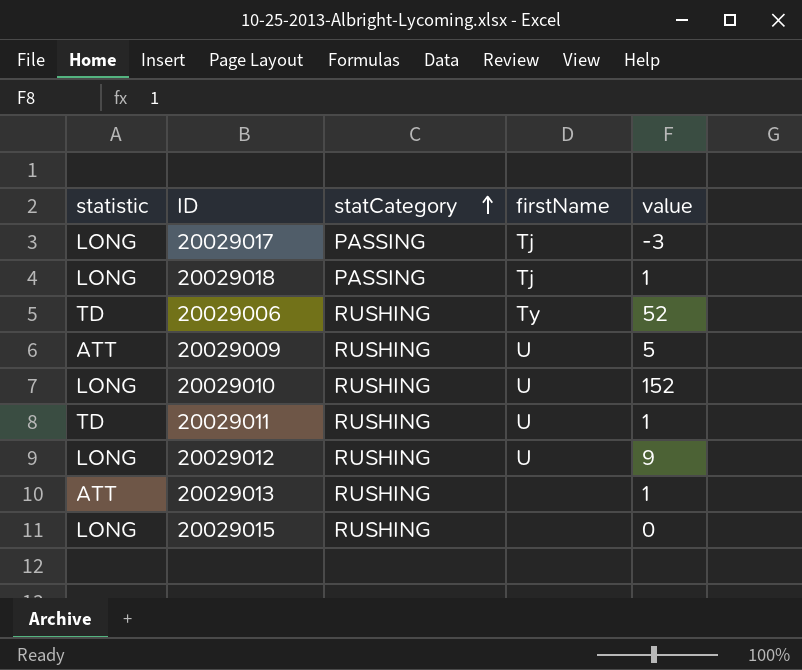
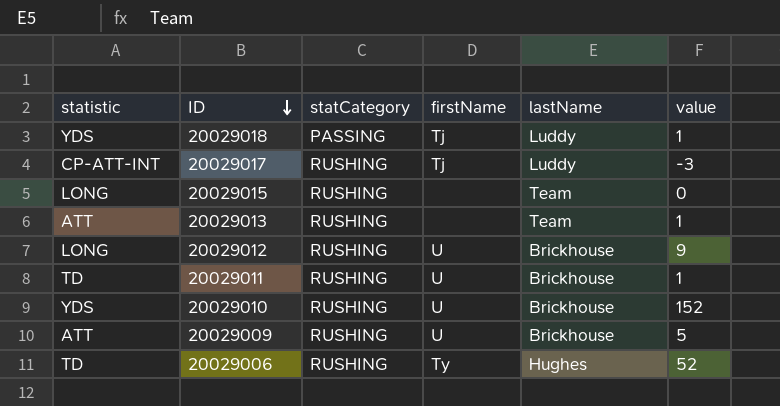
row order: statCategory ascending -> ID descending
column lastName | position: none -> 5
20029018 | statistic: LONG -> YDS
20029017 | statistic: LONG -> CP-ATT-INT
20029017 | statCategory: PASSING -> RUSHING
20029010 | statistic: LONG -> YDS

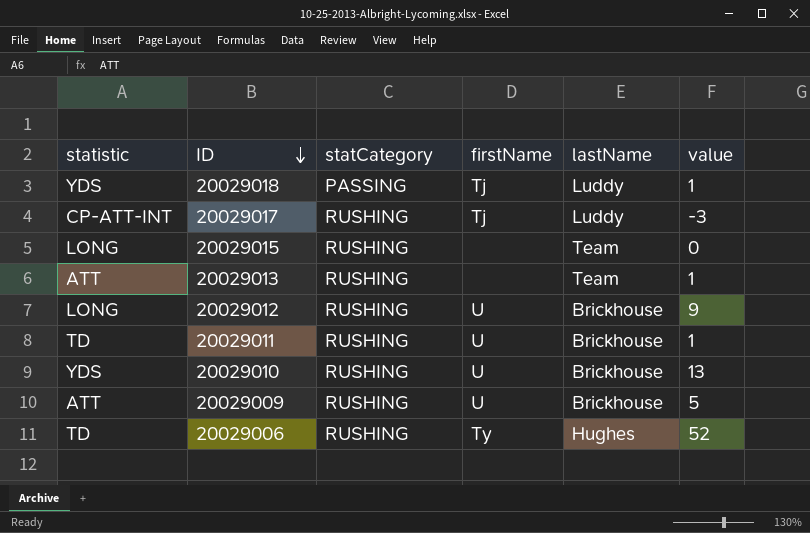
20029010 | value: 152 -> 13

